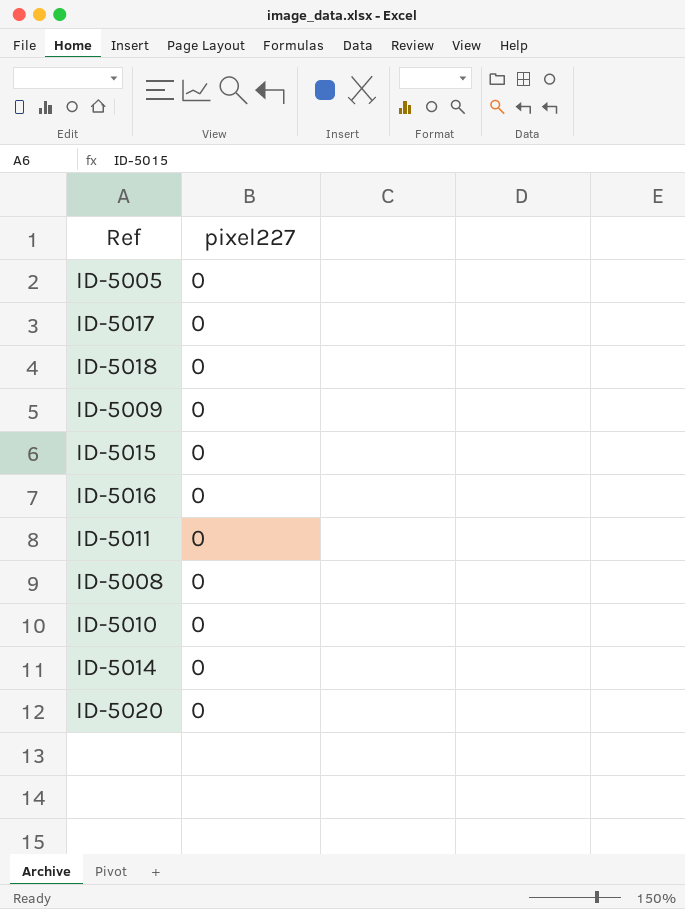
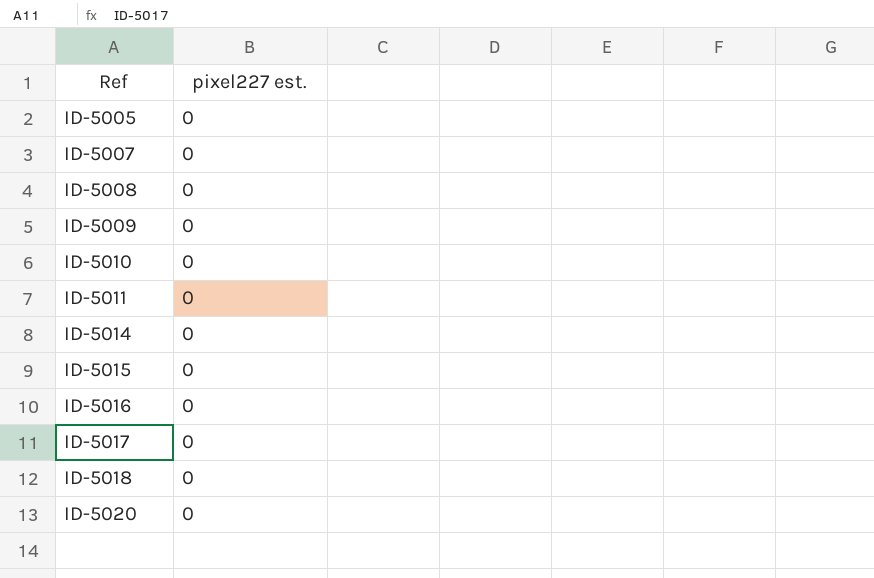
row order: none -> Ref ascending
column name: pixel227 -> pixel227 est.
row ID-5007: none -> 0

